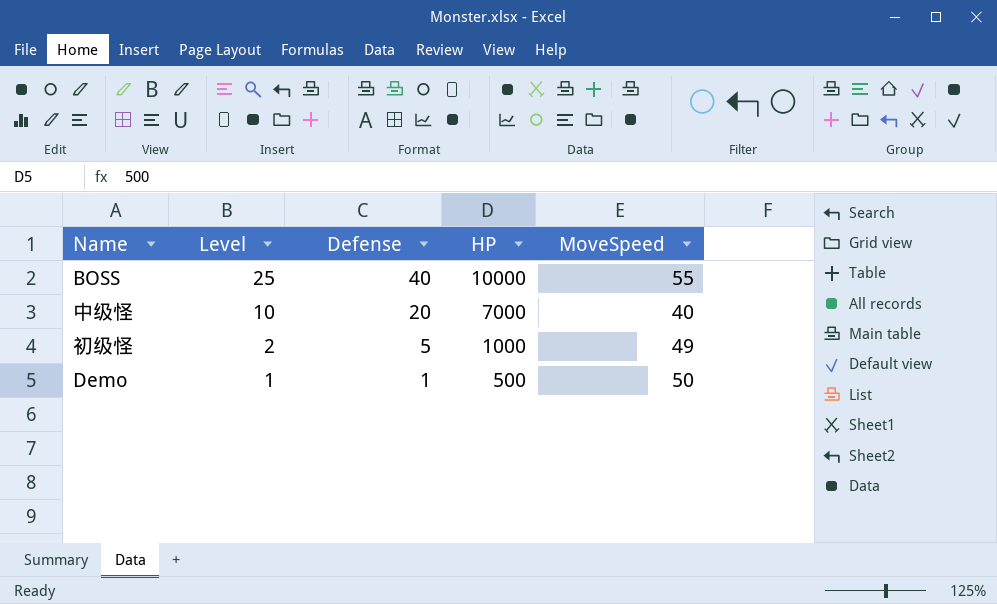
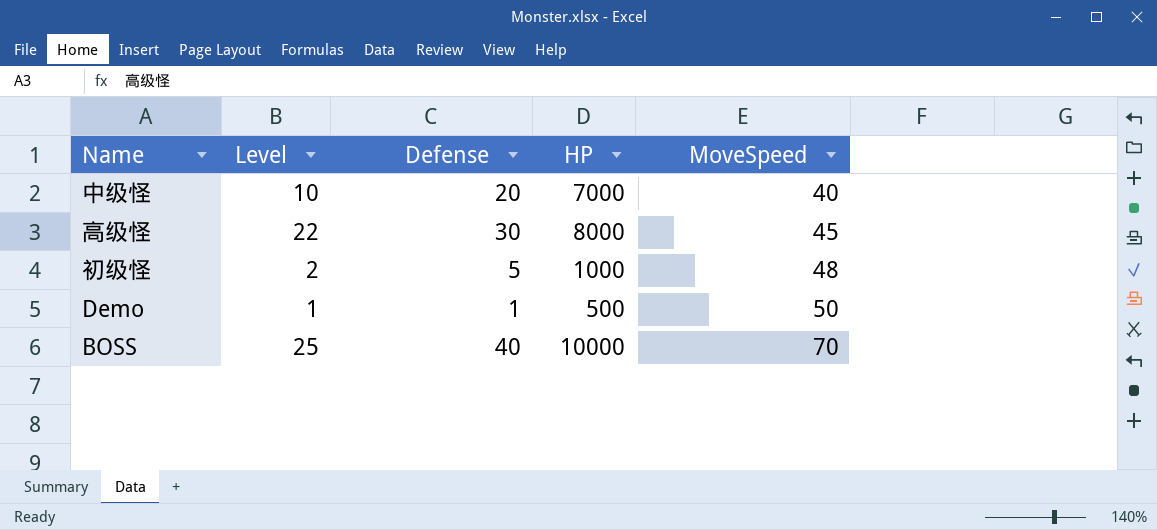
row order: Level descending -> MoveSpeed ascending
row 高级怪: none -> 22 | 30 | 8000 | 45
初级怪 | MoveSpeed: 49 -> 48
BOSS | MoveSpeed: 55 -> 70

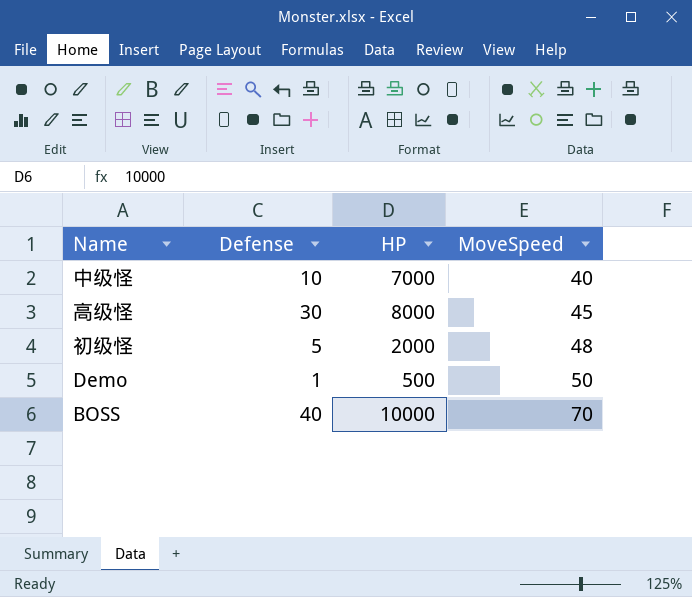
column Level | position: 2 -> none
中级怪 | Defense: 20 -> 10
初级怪 | HP: 1000 -> 2000

